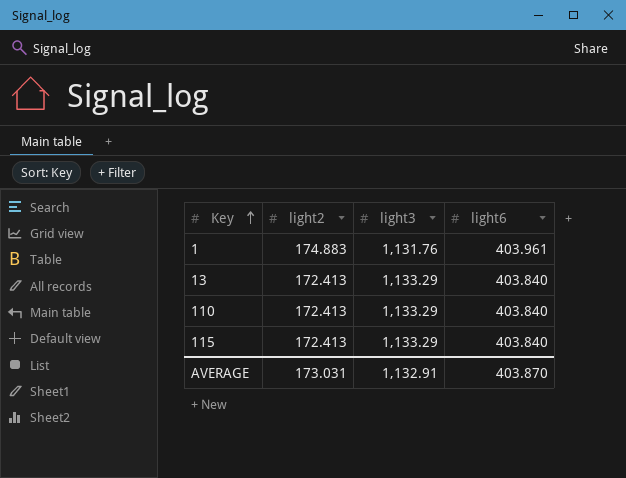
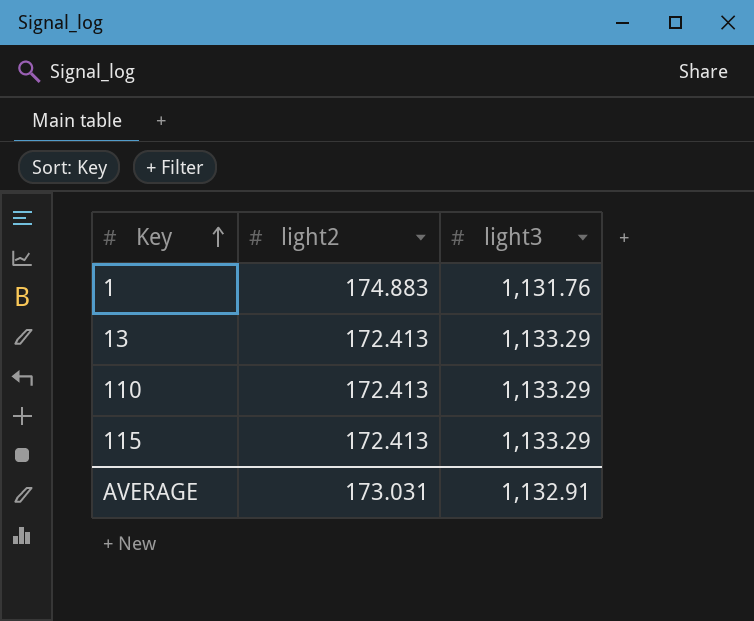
column light6 | position: 4 -> none

